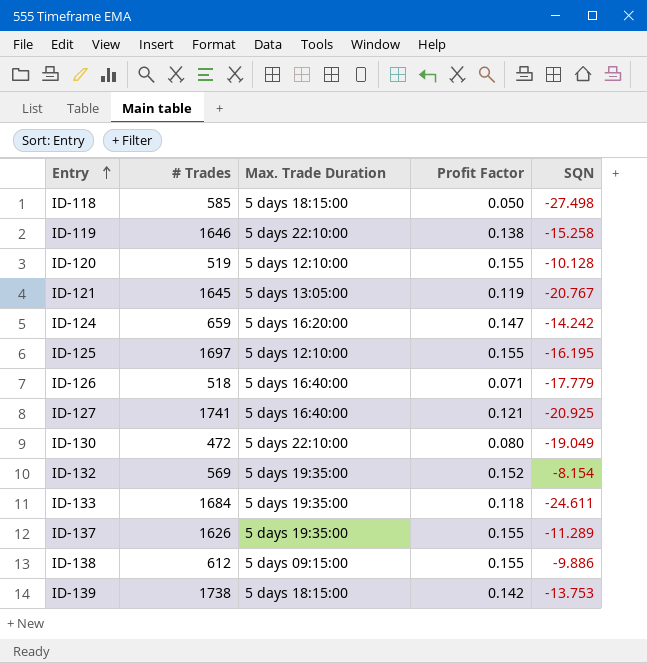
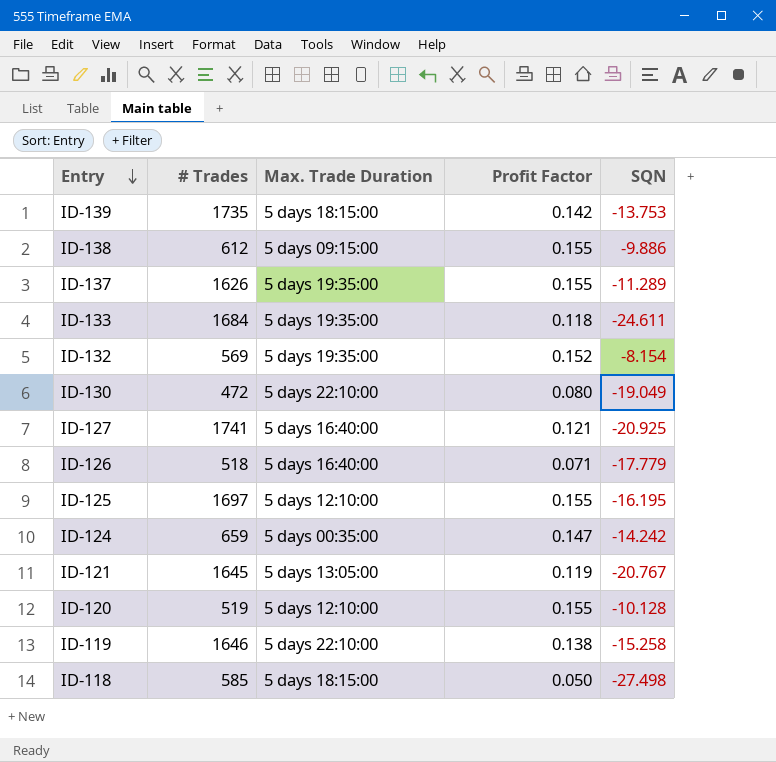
row order: Entry ascending -> Entry descending
ID-139 | # Trades: 1738 -> 1735
ID-124 | Max. Trade Duration: 5 days 16:20:00 -> 5 days 00:35:00

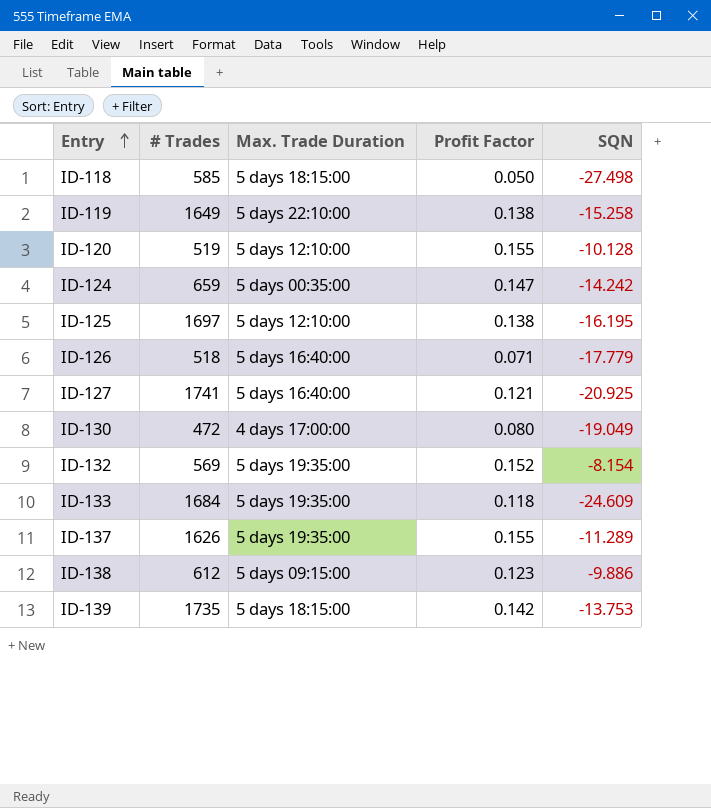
row order: Entry descending -> Entry ascending
row ID-121: 1645 | 5 days 13:05:00 | 0.119 | -20.767 -> none
ID-119 | # Trades: 1646 -> 1649
ID-125 | Profit Factor: 0.155 -> 0.138
ID-130 | Max. Trade Duration: 5 days 22:10:00 -> 4 days 17:00:00
ID-133 | SQN: -24.611 -> -24.609
ID-138 | Profit Factor: 0.155 -> 0.123

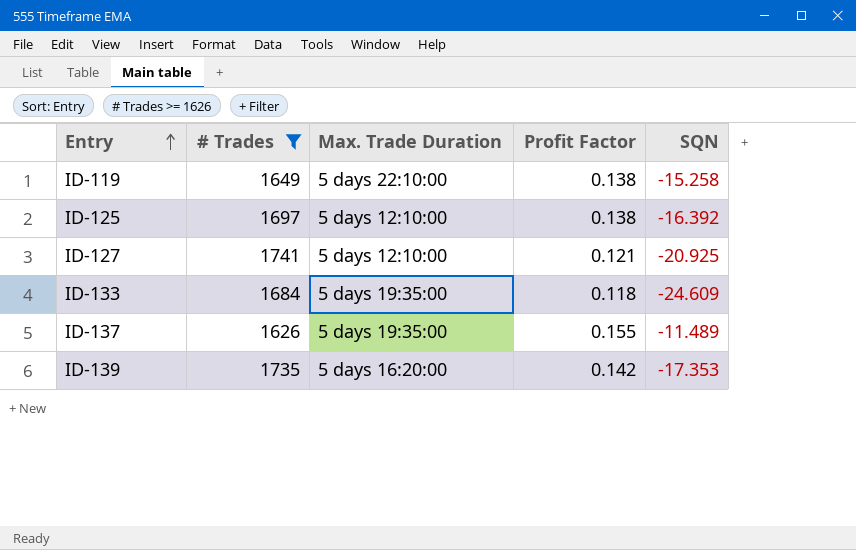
filter: none -> # Trades >= 1626
ID-125 | SQN: -16.195 -> -16.392
ID-127 | Max. Trade Duration: 5 days 16:40:00 -> 5 days 12:10:00
ID-137 | SQN: -11.289 -> -11.489
ID-139 | Max. Trade Duration: 5 days 18:15:00 -> 5 days 16:20:00
ID-139 | SQN: -13.753 -> -17.353

